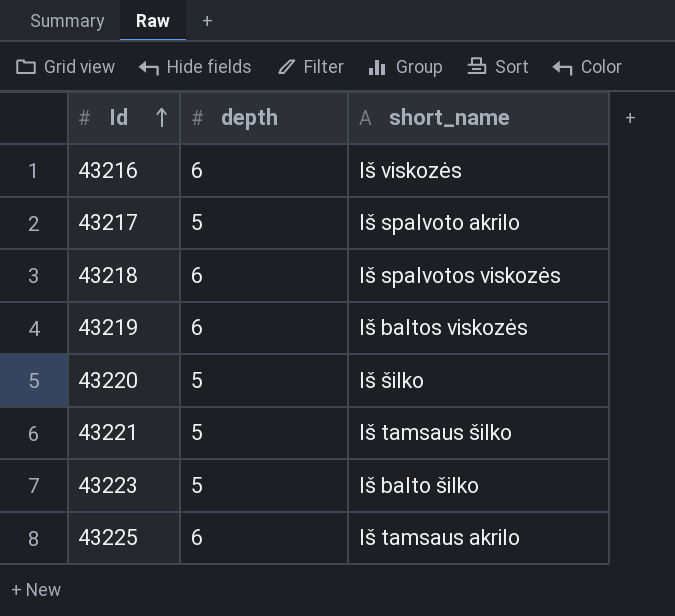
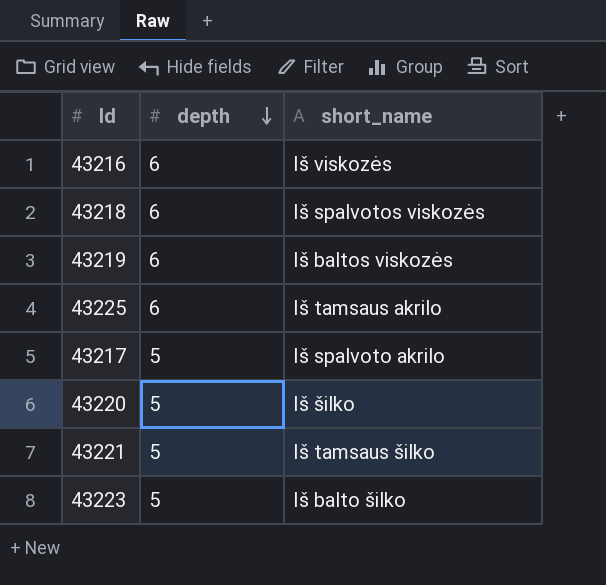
row order: Id ascending -> depth descending

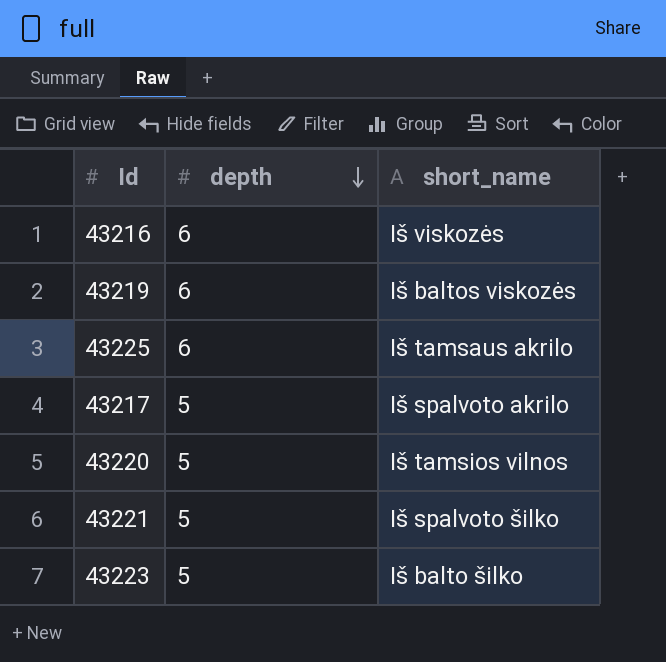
row 43218: 6 | Iš spalvotos viskozės -> none
43220 | short_name: Iš šilko -> Iš tamsios vilnos
43221 | short_name: Iš tamsaus šilko -> Iš spalvoto šilko

